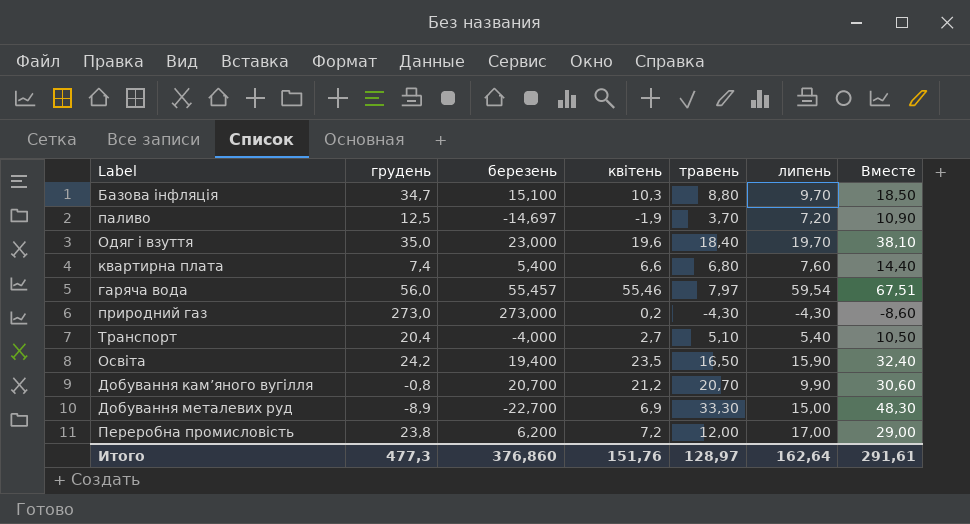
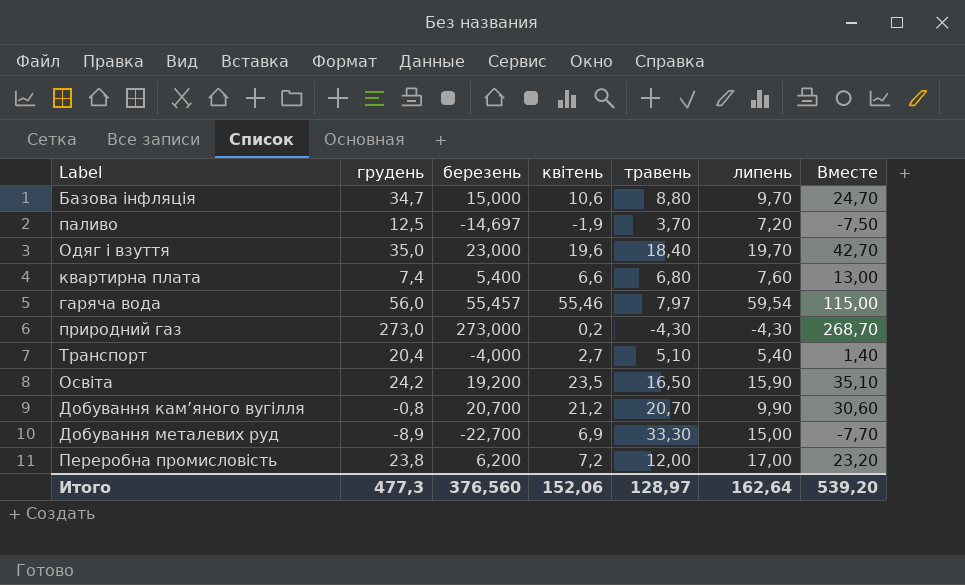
column Вместе | formula: [травень] + [липень] -> [березень] + [липень]
Базова інфляція | березень: 15,100 -> 15,000
Базова інфляція | квітень: 10,3 -> 10,6
Освіта | березень: 19,400 -> 19,200
Итого | березень: 376,860 -> 376,560
Итого | квітень: 151,76 -> 152,06
Итого | Вместе: 291,61 -> 539,20

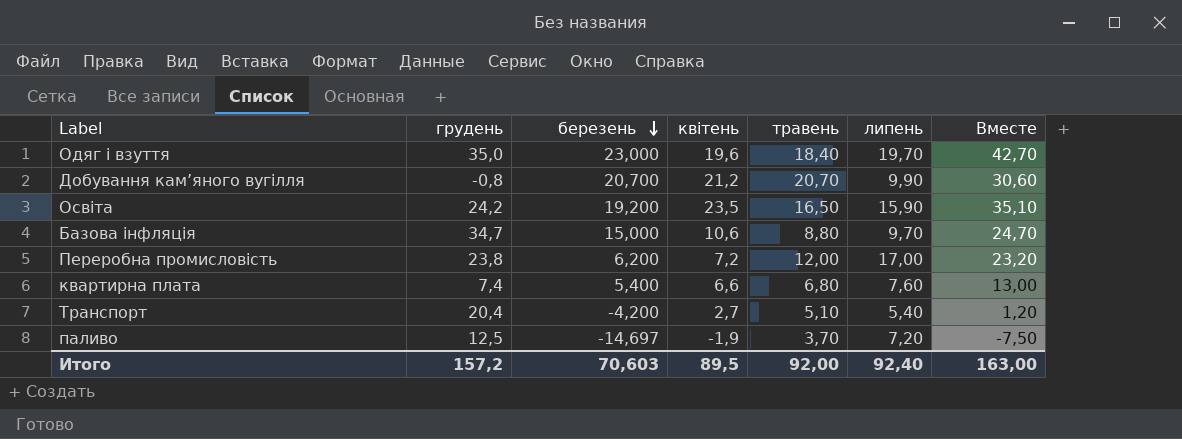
row order: none -> березень descending
row гаряча вода: 56,0 | 55,457 | 55,46 | 7,97 | 59,54 | 115,00 -> none
row природний газ: 273,0 | 273,000 | 0,2 | -4,30 | -4,30 | 268,70 -> none
row Добування металевих руд: -8,9 | -22,700 | 6,9 | 33,30 | 15,00 | -7,70 -> none
Транспорт | березень: -4,000 -> -4,200
Транспорт | Вместе: 1,40 -> 1,20
Итого | грудень: 477,3 -> 157,2
Итого | березень: 376,560 -> 70,603
Итого | квітень: 152,06 -> 89,5
Итого | травень: 128,97 -> 92,00
Итого | липень: 162,64 -> 92,40
Итого | Вместе: 539,20 -> 163,00

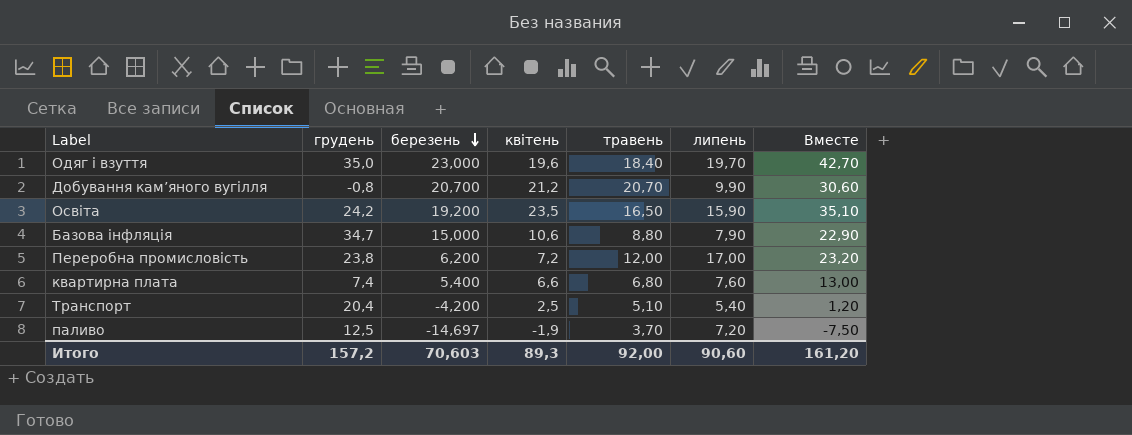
Базова інфляція | липень: 9,70 -> 7,90
Базова інфляція | Вместе: 24,70 -> 22,90
Транспорт | квітень: 2,7 -> 2,5
Итого | квітень: 89,5 -> 89,3
Итого | липень: 92,40 -> 90,60
Итого | Вместе: 163,00 -> 161,20

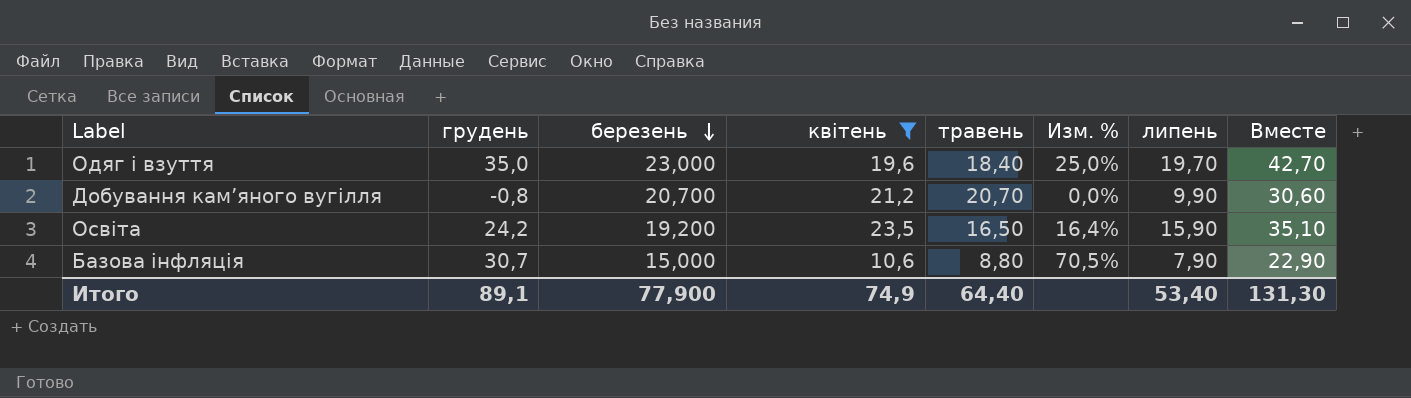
filter: none -> квітень >= 10,6
column Изм. % | formula: none -> ([березень] - [травень]) / [травень]
Базова інфляція | грудень: 34,7 -> 30,7
Итого | грудень: 157,2 -> 89,1
Итого | березень: 70,603 -> 77,900
Итого | квітень: 89,3 -> 74,9
Итого | травень: 92,00 -> 64,40
Итого | липень: 90,60 -> 53,40
Итого | Вместе: 161,20 -> 131,30

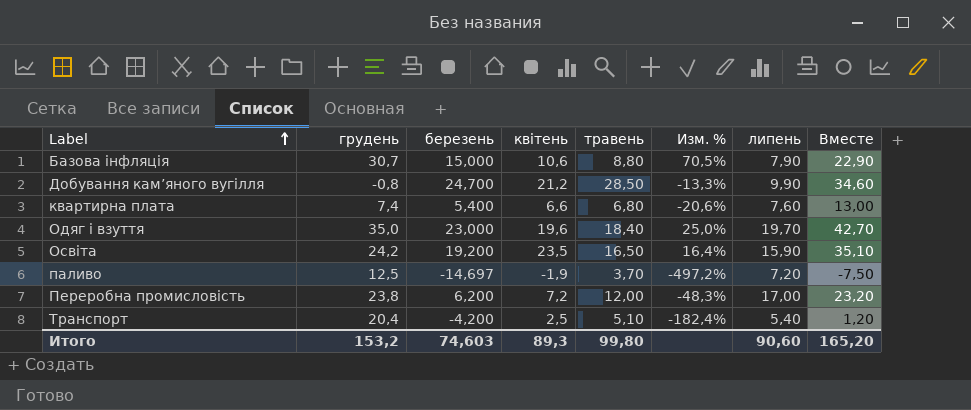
filter: квітень >= 10,6 -> none
row order: березень descending -> Label ascending
Добування кам’яного вугілля | березень: 20,700 -> 24,700
Добування кам’яного вугілля | травень: 20,70 -> 28,50
Добування кам’яного вугілля | Изм. %: 0,0% -> -13,3%
Добування кам’яного вугілля | Вместе: 30,60 -> 34,60
Итого | грудень: 89,1 -> 153,2
Итого | березень: 77,900 -> 74,603
Итого | квітень: 74,9 -> 89,3
Итого | травень: 64,40 -> 99,80
Итого | липень: 53,40 -> 90,60
Итого | Вместе: 131,30 -> 165,20

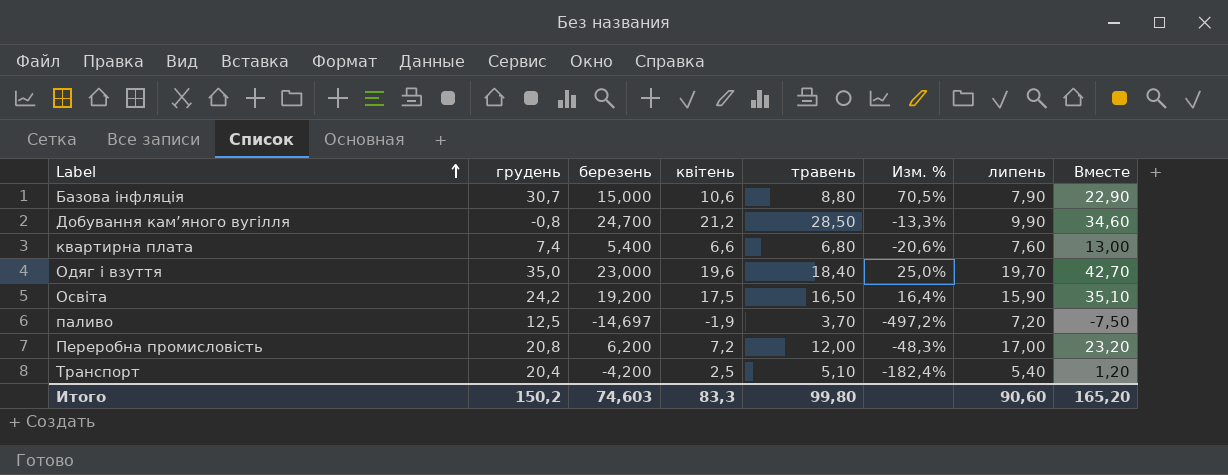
Освіта | квітень: 23,5 -> 17,5
Переробна промисловість | грудень: 23,8 -> 20,8
Итого | грудень: 153,2 -> 150,2
Итого | квітень: 89,3 -> 83,3

